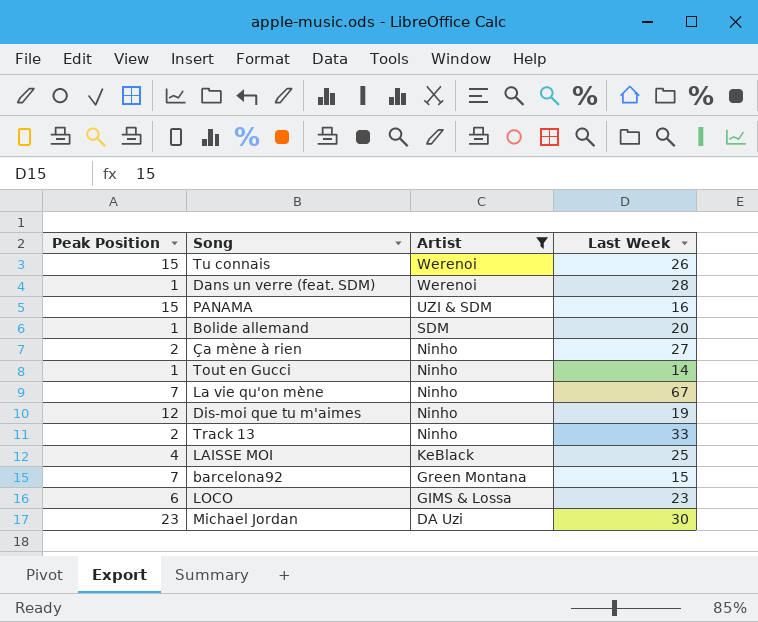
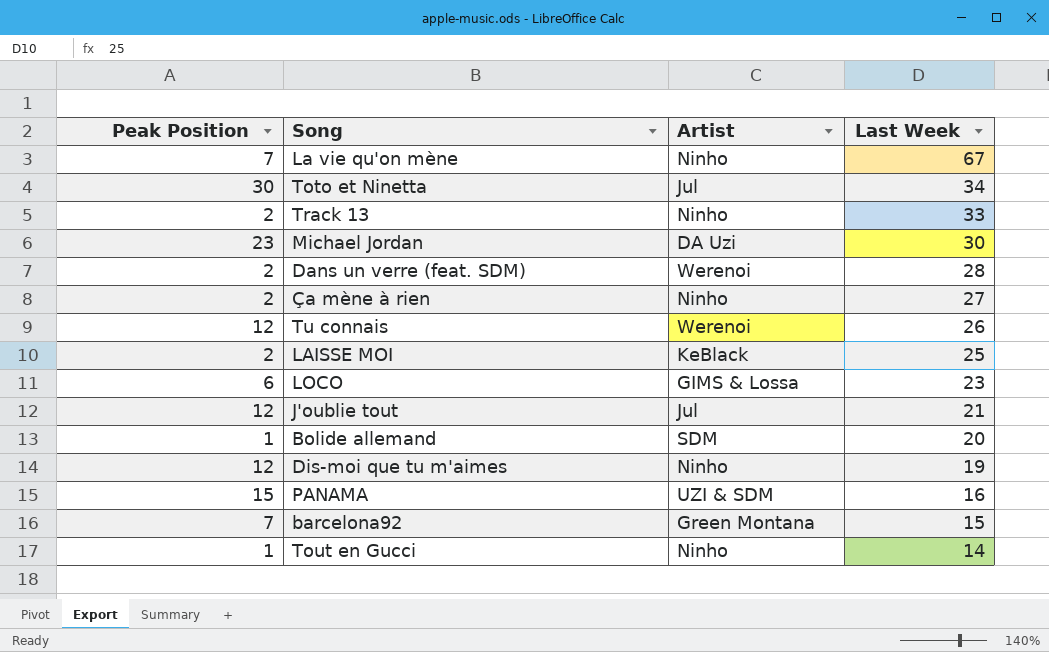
filter: Artist != Jul -> none
row order: Artist descending -> Last Week descending
Dans un verre (feat. SDM) | Peak Position: 1 -> 2
Tu connais | Peak Position: 15 -> 12
LAISSE MOI | Peak Position: 4 -> 2

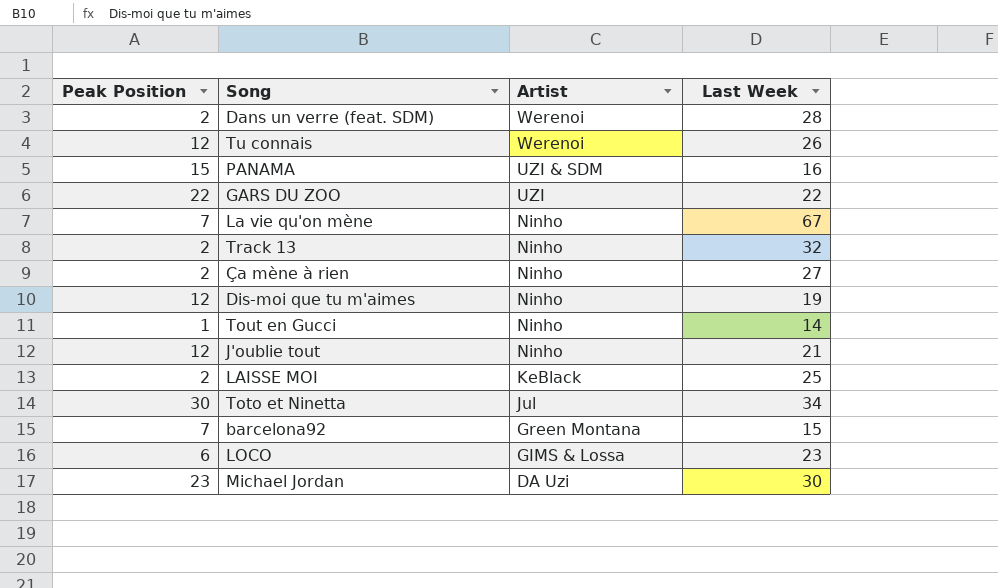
row order: Last Week descending -> Artist descending
row Bolide allemand: 1 | SDM | 20 -> none
row GARS DU ZOO: none -> 22 | UZI | 22
Track 13 | Last Week: 33 -> 32
J'oublie tout | Artist: Jul -> Ninho

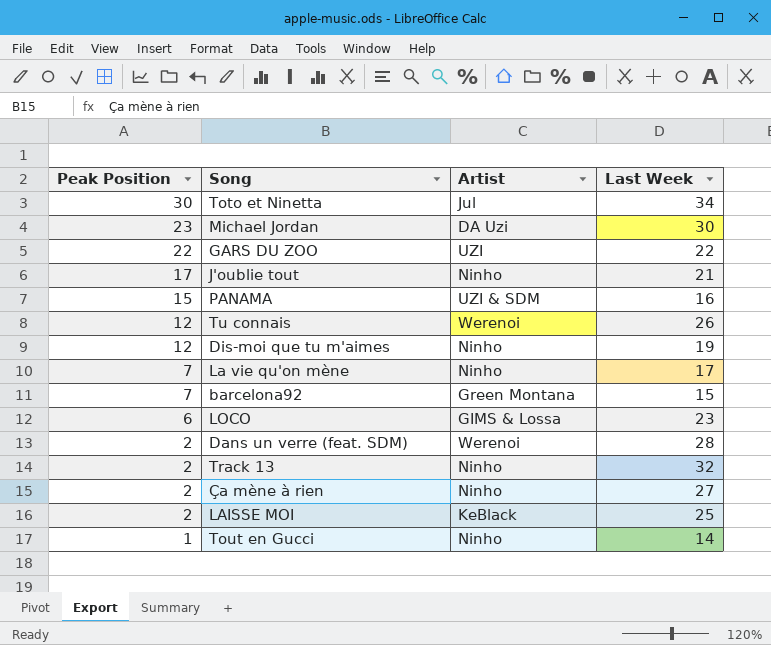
row order: Artist descending -> Peak Position descending
J'oublie tout | Peak Position: 12 -> 17
La vie qu'on mène | Last Week: 67 -> 17

